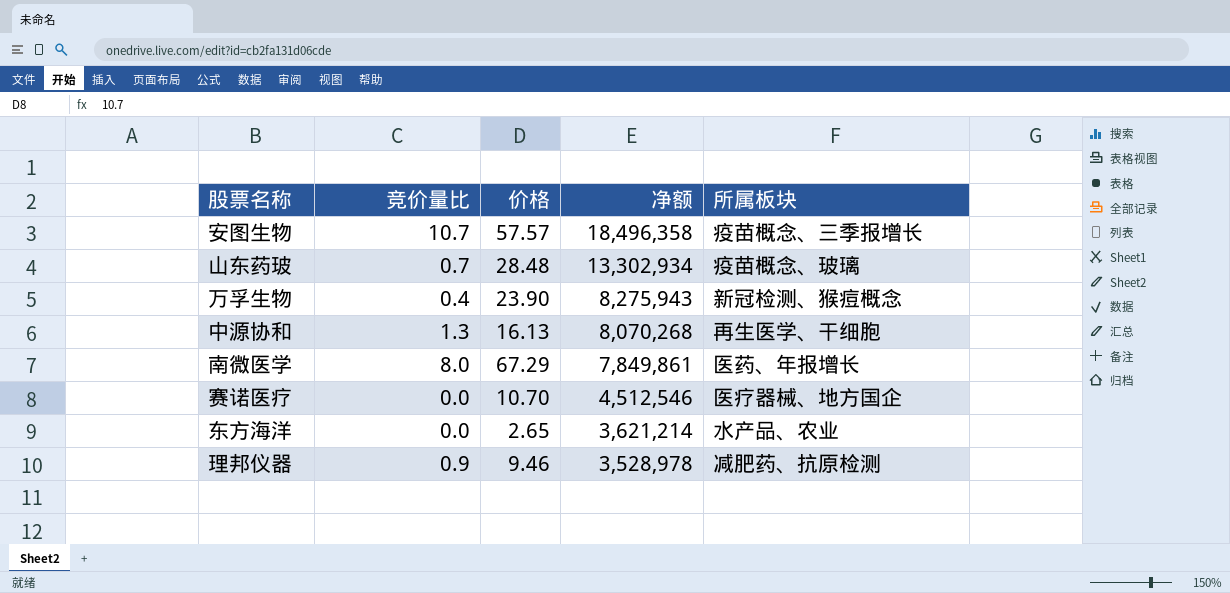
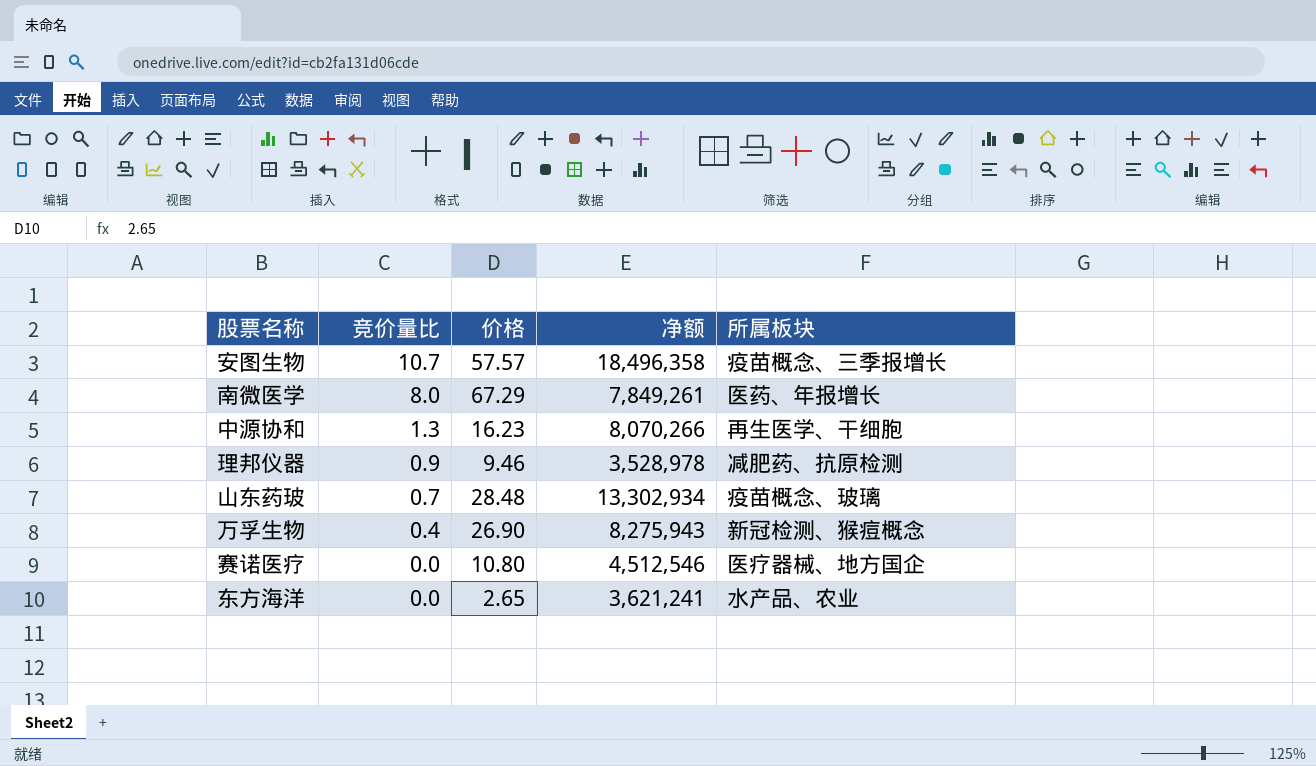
row order: 净额 descending -> 竞价量比 descending
南微医学 | 净额: 7,849,861 -> 7,849,261
中源协和 | 价格: 16.13 -> 16.23
中源协和 | 净额: 8,070,268 -> 8,070,266
万孚生物 | 价格: 23.90 -> 26.90
赛诺医疗 | 价格: 10.70 -> 10.80
东方海洋 | 净额: 3,621,214 -> 3,621,241

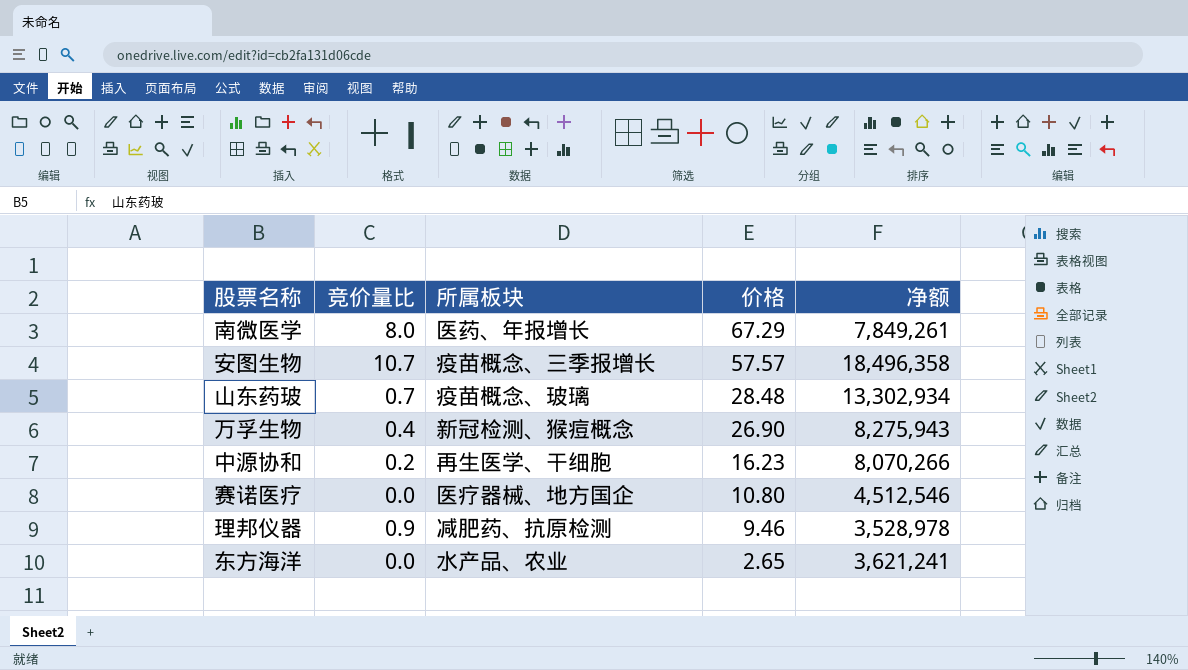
row order: 竞价量比 descending -> 价格 descending
column 所属板块 | position: 5 -> 3
中源协和 | 竞价量比: 1.3 -> 0.2

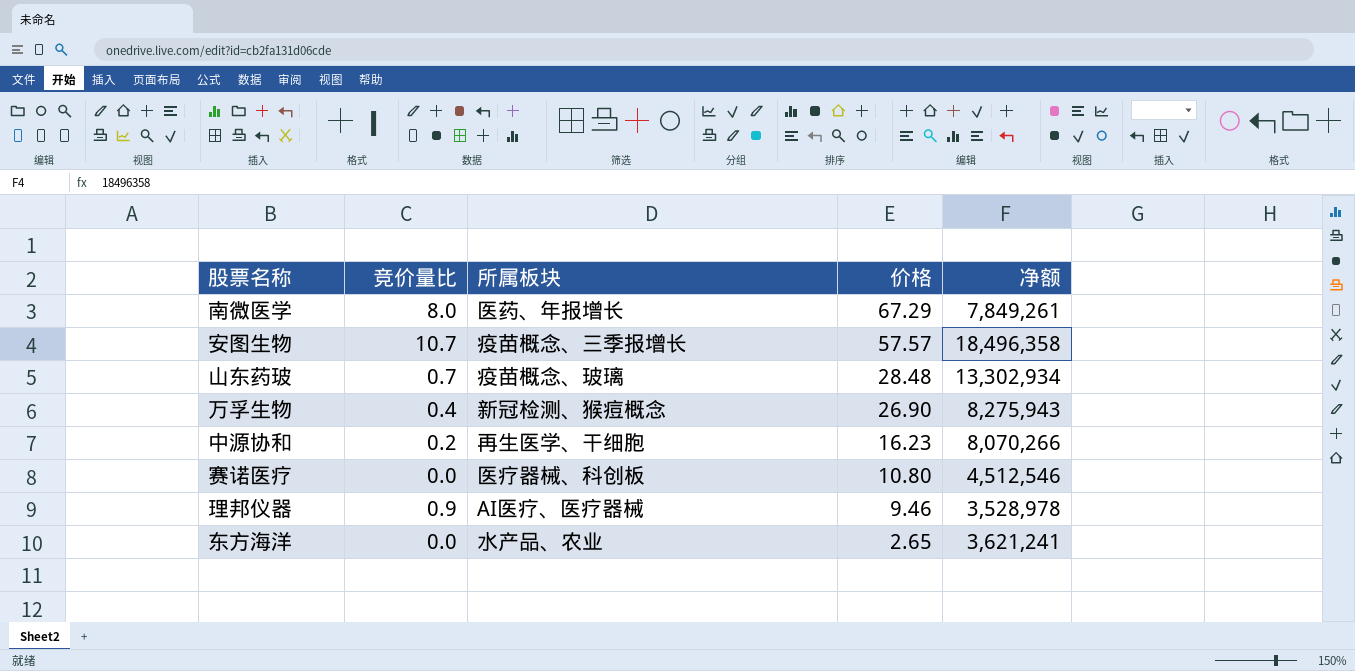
赛诺医疗 | 所属板块: 医疗器械、地方国企 -> 医疗器械、科创板
理邦仪器 | 所属板块: 减肥药、抗原检测 -> AI医疗、医疗器械

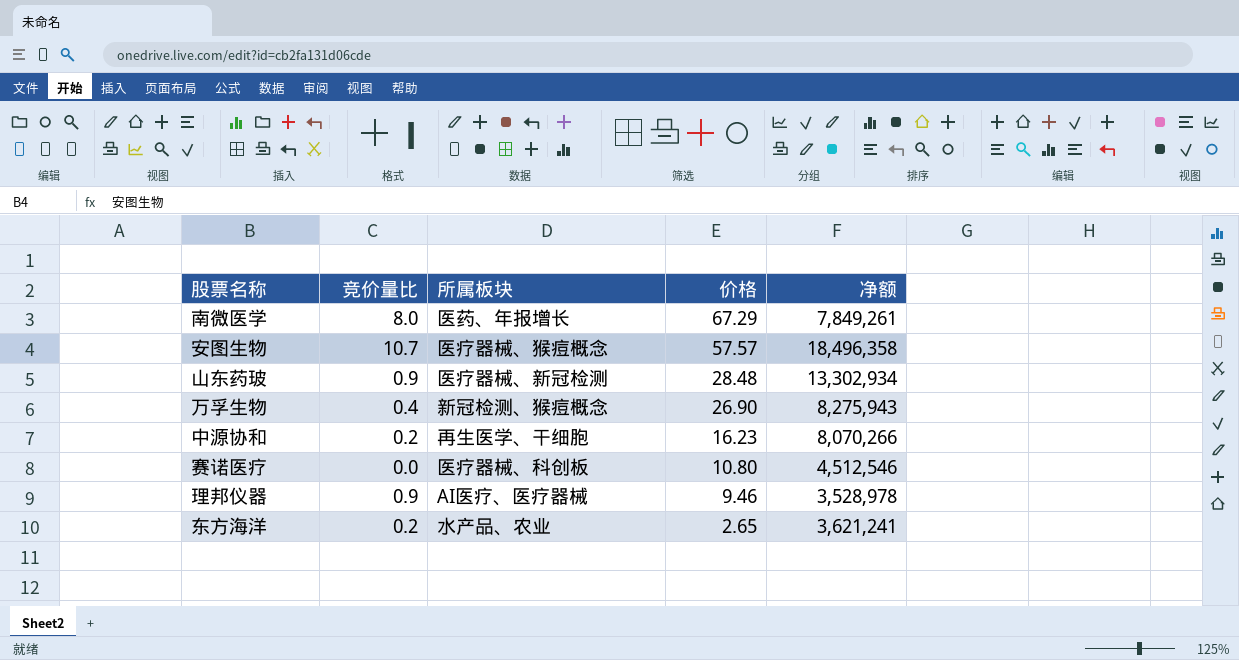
安图生物 | 所属板块: 疫苗概念、三季报增长 -> 医疗器械、猴痘概念
山东药玻 | 竞价量比: 0.7 -> 0.9
山东药玻 | 所属板块: 疫苗概念、玻璃 -> 医疗器械、新冠检测
东方海洋 | 竞价量比: 0.0 -> 0.2

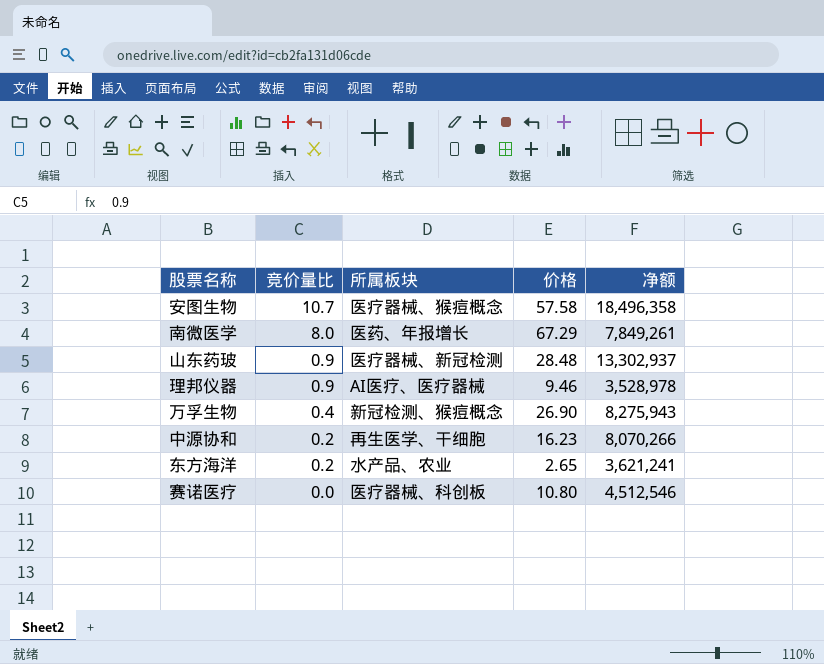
row order: 价格 descending -> 竞价量比 descending
安图生物 | 价格: 57.57 -> 57.58
山东药玻 | 净额: 13,302,934 -> 13,302,937

